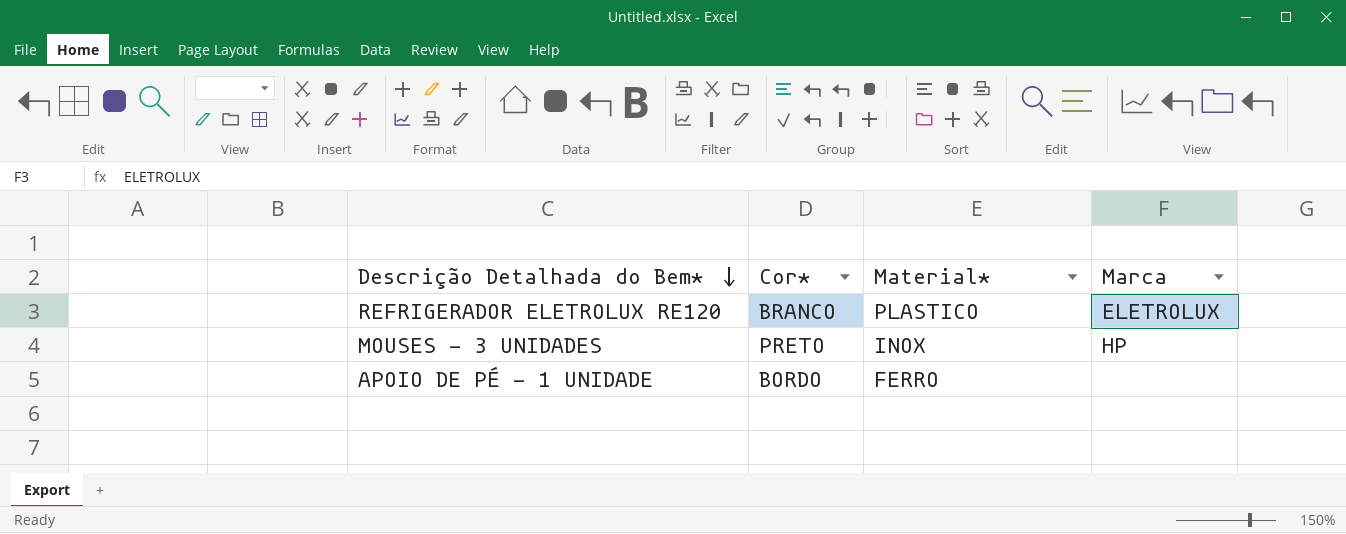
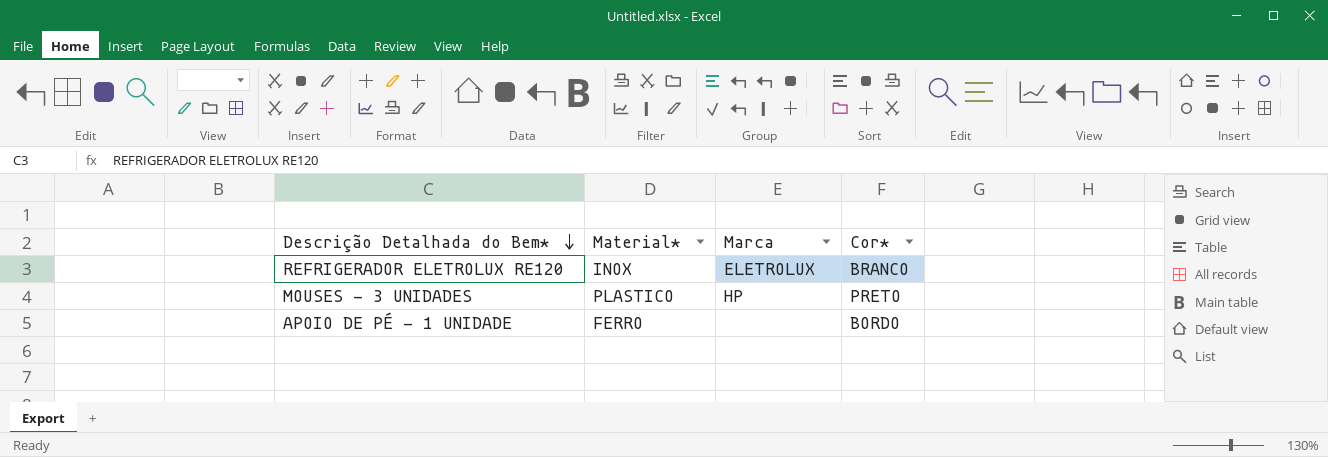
column Cor* | position: 2 -> 4
REFRIGERADOR ELETROLUX RE120 | Material*: PLASTICO -> INOX
MOUSES - 3 UNIDADES | Material*: INOX -> PLASTICO

